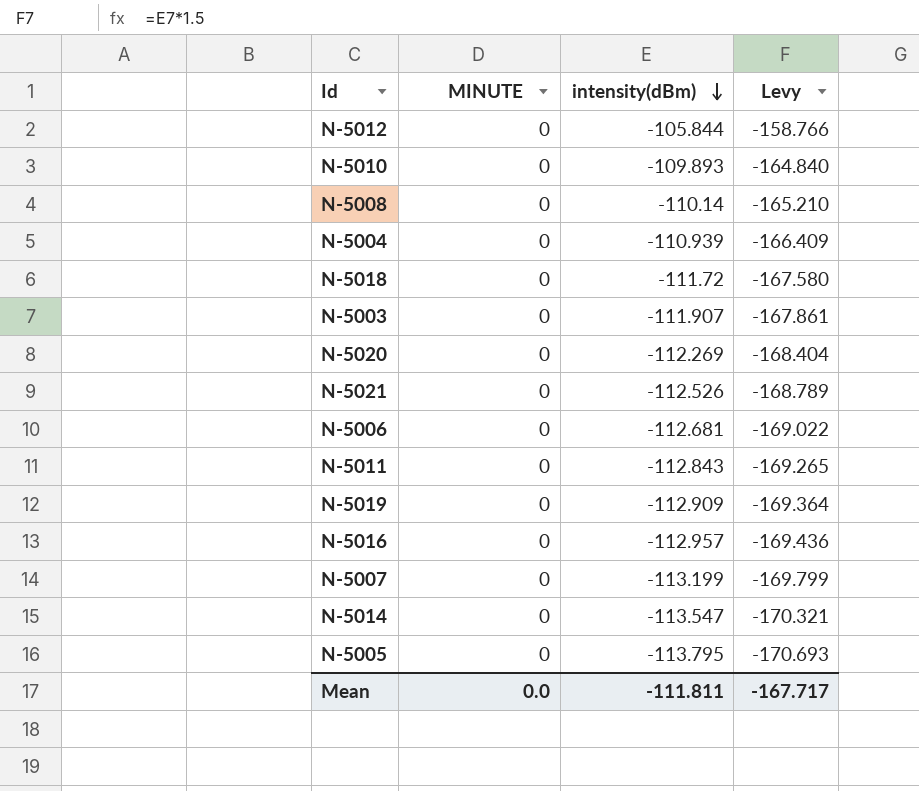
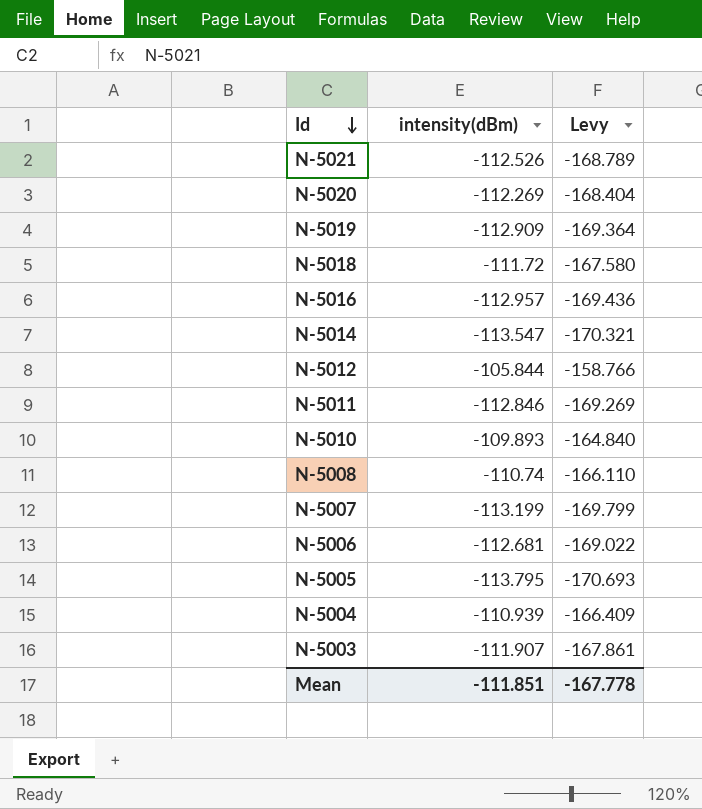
row order: intensity(dBm) descending -> Id descending
column MINUTE | position: 2 -> none
N-5011 | intensity(dBm): -112.843 -> -112.846
N-5011 | Levy: -169.265 -> -169.269
N-5008 | intensity(dBm): -110.14 -> -110.74
N-5008 | Levy: -165.210 -> -166.110
Mean | intensity(dBm): -111.811 -> -111.851
Mean | Levy: -167.717 -> -167.778

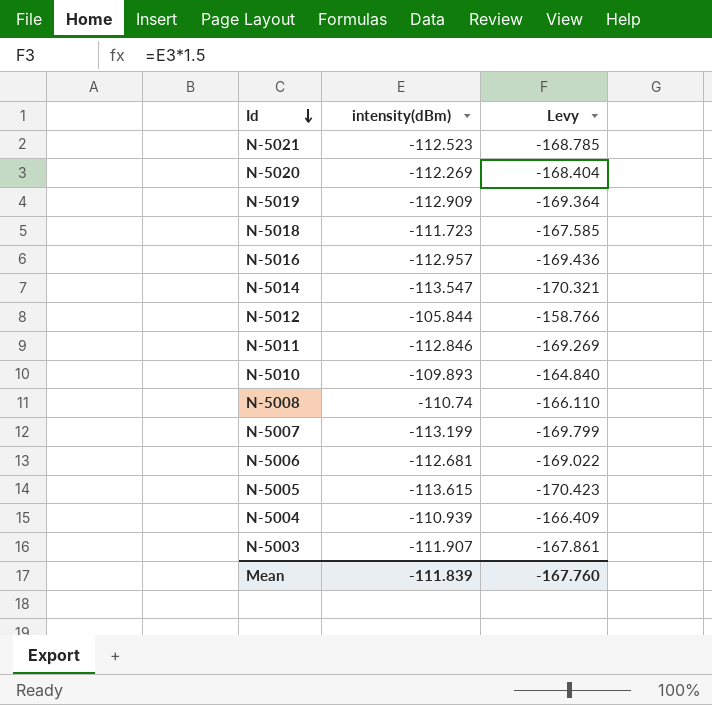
N-5021 | intensity(dBm): -112.526 -> -112.523
N-5021 | Levy: -168.789 -> -168.785
N-5018 | intensity(dBm): -111.72 -> -111.723
N-5018 | Levy: -167.580 -> -167.585
N-5005 | intensity(dBm): -113.795 -> -113.615
N-5005 | Levy: -170.693 -> -170.423
Mean | intensity(dBm): -111.851 -> -111.839
Mean | Levy: -167.778 -> -167.760

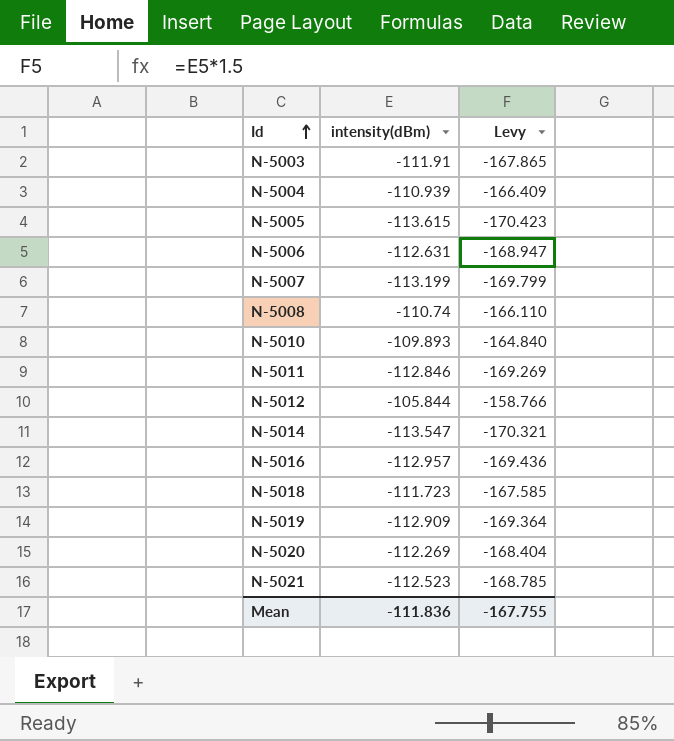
row order: Id descending -> Id ascending
N-5003 | intensity(dBm): -111.907 -> -111.91
N-5003 | Levy: -167.861 -> -167.865
N-5006 | intensity(dBm): -112.681 -> -112.631
N-5006 | Levy: -169.022 -> -168.947
Mean | intensity(dBm): -111.839 -> -111.836
Mean | Levy: -167.760 -> -167.755

